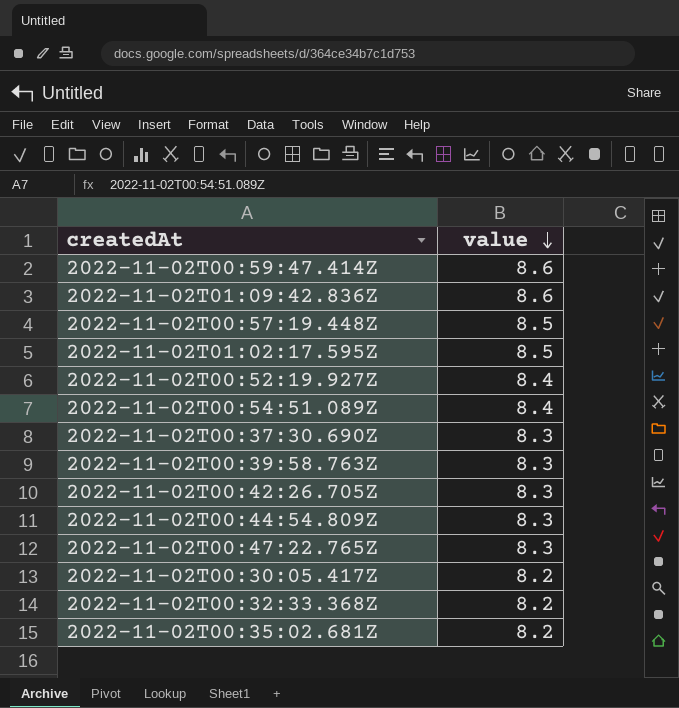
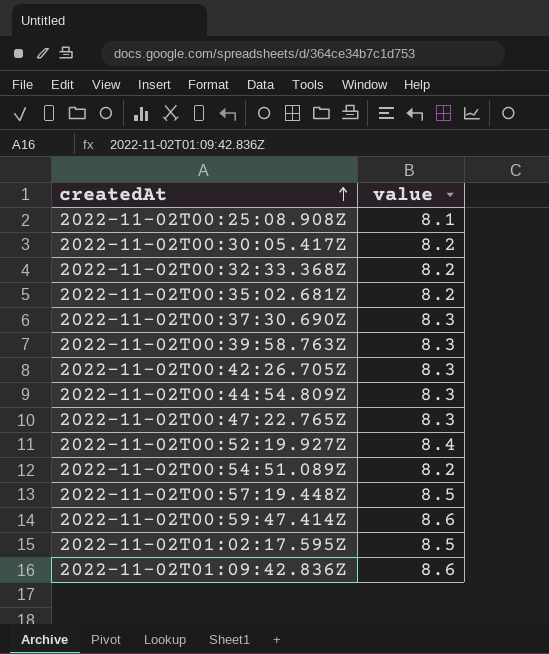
row order: value descending -> createdAt ascending
row 2022-11-02T00:25:08.908Z: none -> 8.1
2022-11-02T00:54:51.089Z | value: 8.4 -> 8.2

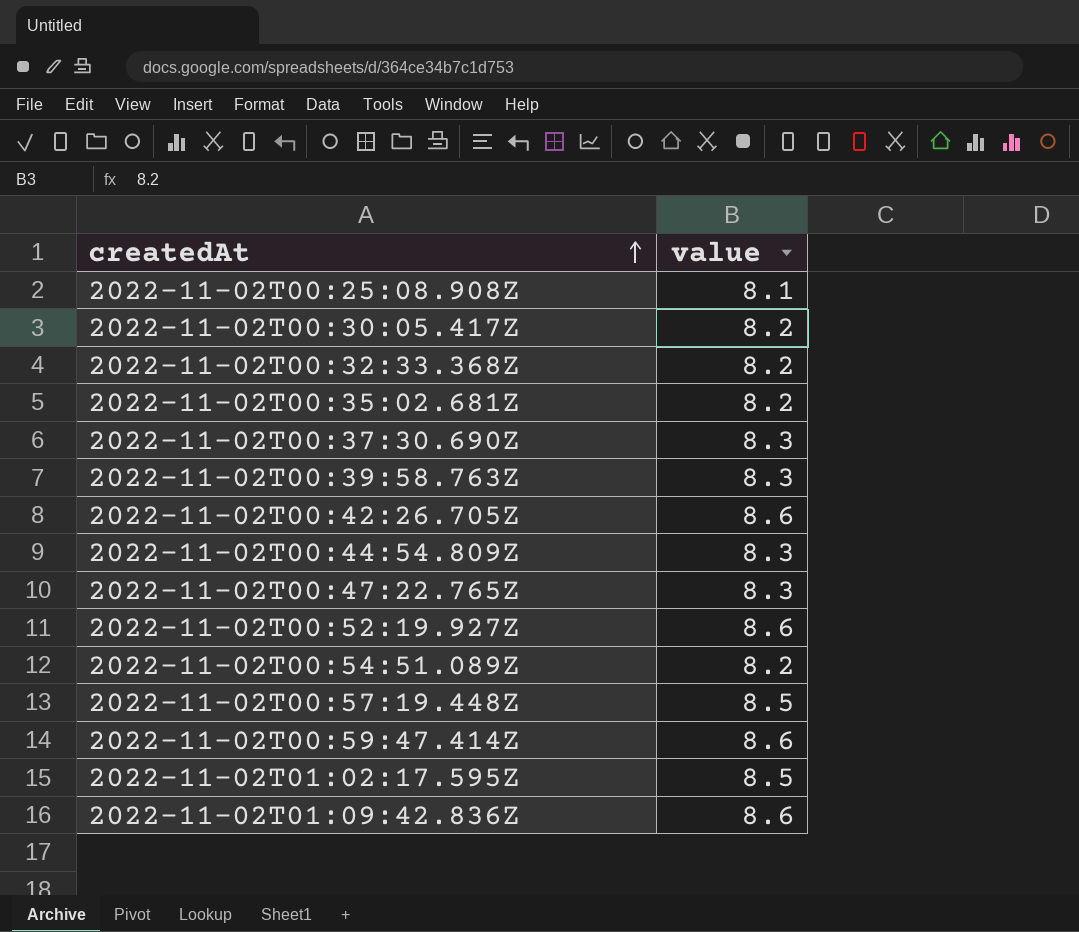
2022-11-02T00:42:26.705Z | value: 8.3 -> 8.6
2022-11-02T00:52:19.927Z | value: 8.4 -> 8.6

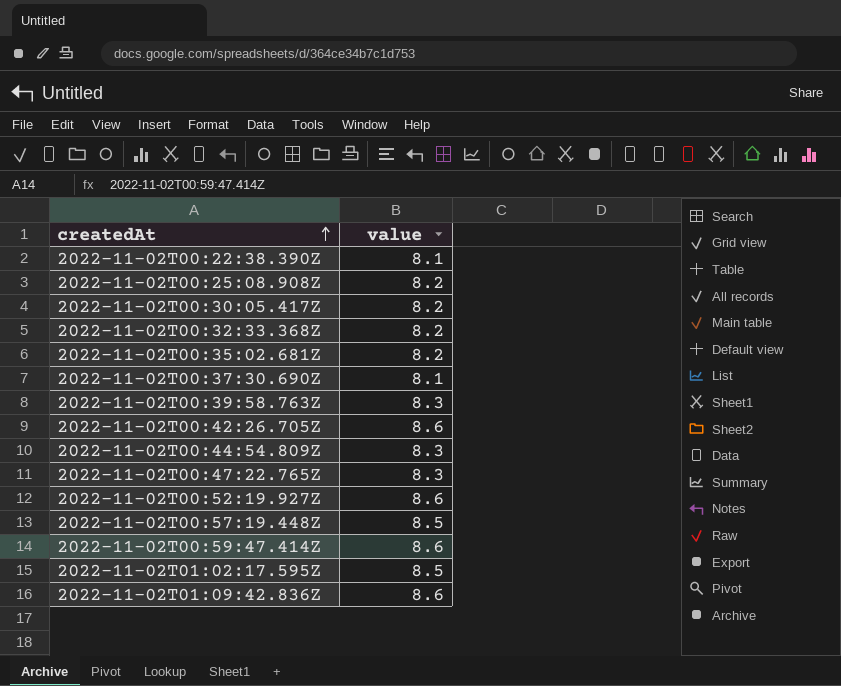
row 2022-11-02T00:54:51.089Z: 8.2 -> none
row 2022-11-02T00:22:38.390Z: none -> 8.1
2022-11-02T00:25:08.908Z | value: 8.1 -> 8.2
2022-11-02T00:37:30.690Z | value: 8.3 -> 8.1

